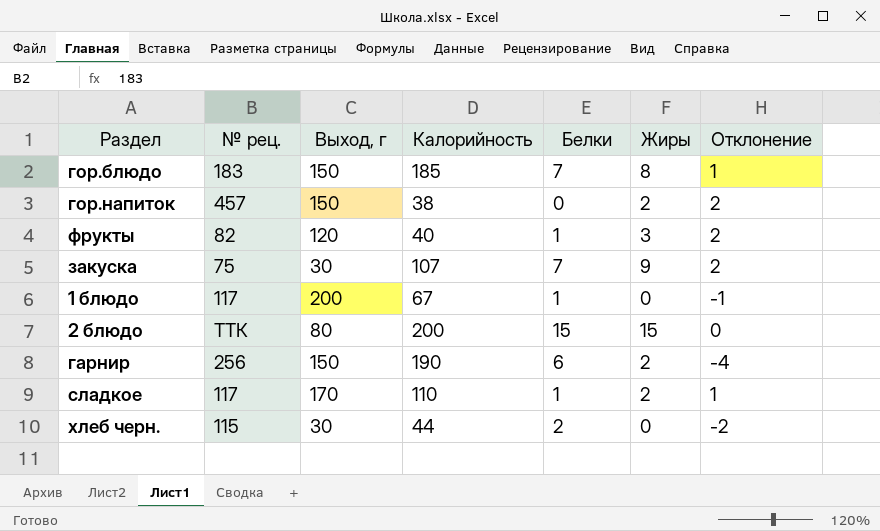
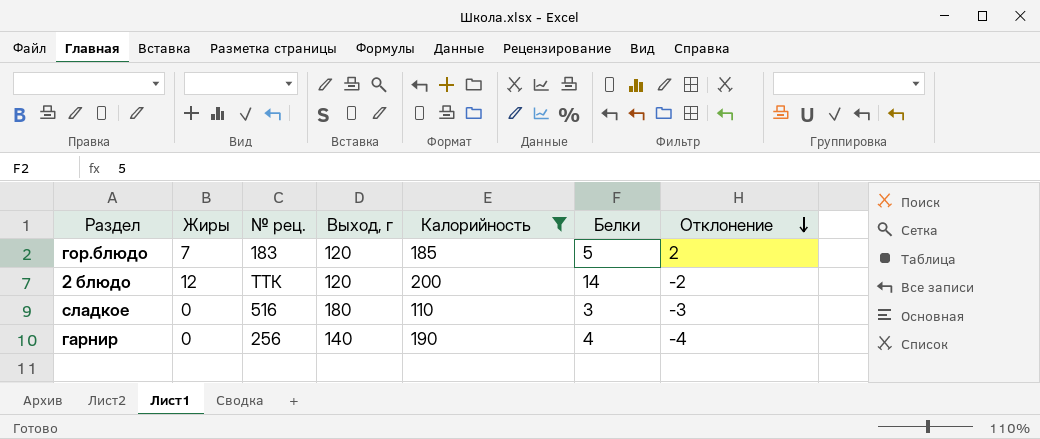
filter: none -> Калорийность >= 110
row order: none -> Отклонение descending
column Жиры | position: 6 -> 2
гор.блюдо | Жиры: 8 -> 7
гор.блюдо | Выход, г: 150 -> 120
гор.блюдо | Белки: 7 -> 5
гор.блюдо | Отклонение: 1 -> 2
2 блюдо | Жиры: 15 -> 12
2 блюдо | Выход, г: 80 -> 120
2 блюдо | Белки: 15 -> 14
2 блюдо | Отклонение: 0 -> -2
сладкое | Жиры: 2 -> 0
сладкое | № рец.: 117 -> 516
сладкое | Выход, г: 170 -> 180
сладкое | Белки: 1 -> 3
сладкое | Отклонение: 1 -> -3
гарнир | Жиры: 2 -> 0
гарнир | Выход, г: 150 -> 140
гарнир | Белки: 6 -> 4

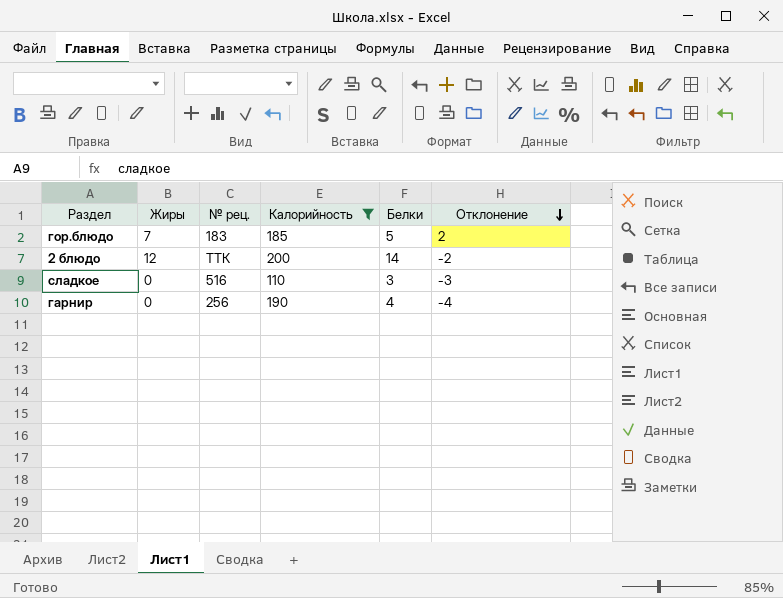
column Выход, г | position: 4 -> none

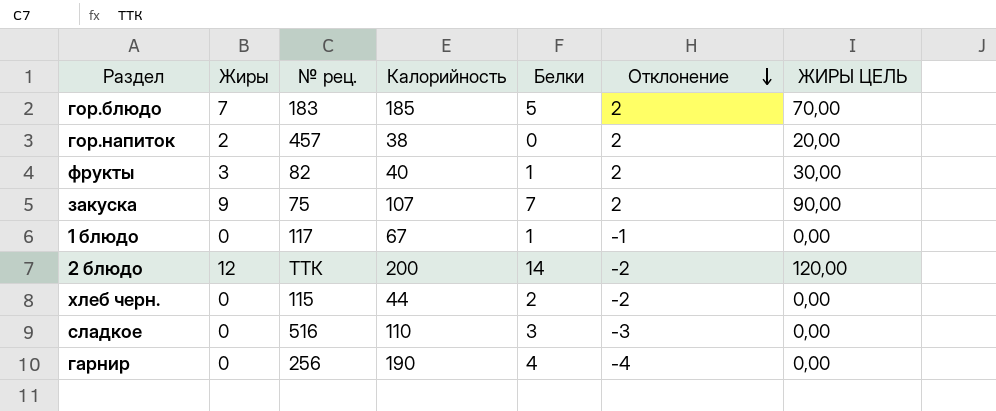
filter: Калорийность >= 110 -> none
column ЖИРЫ ЦЕЛЬ | formula: none -> [Жиры] * 10

